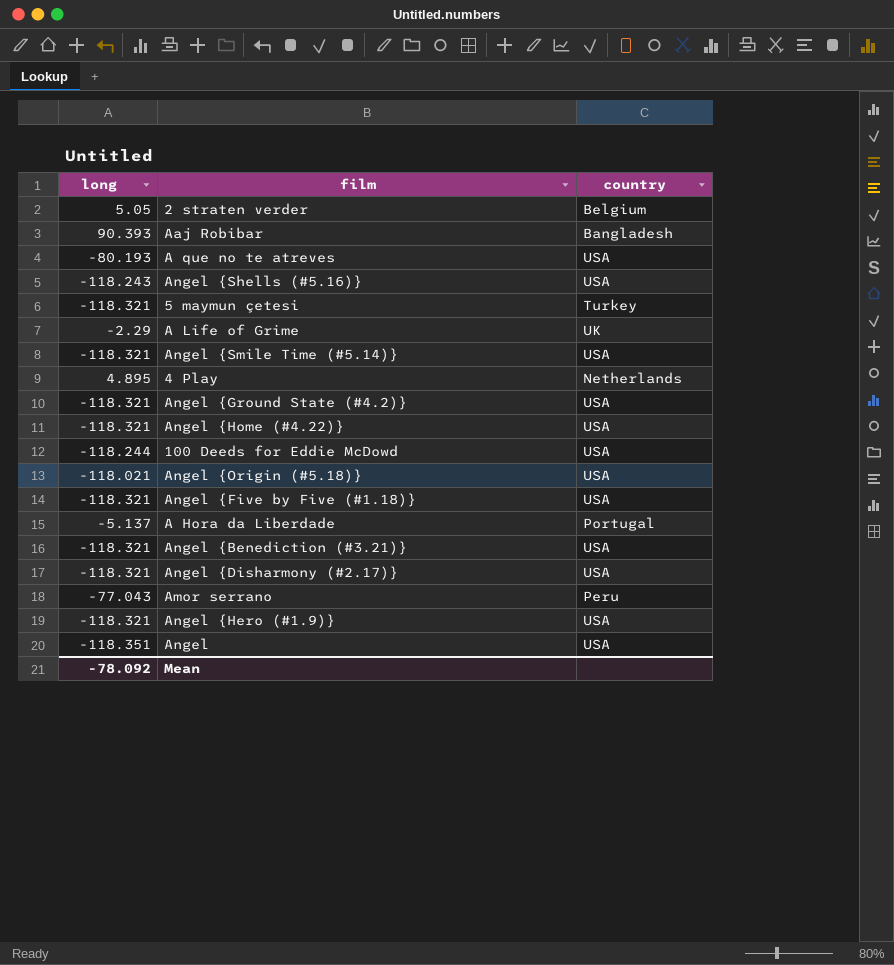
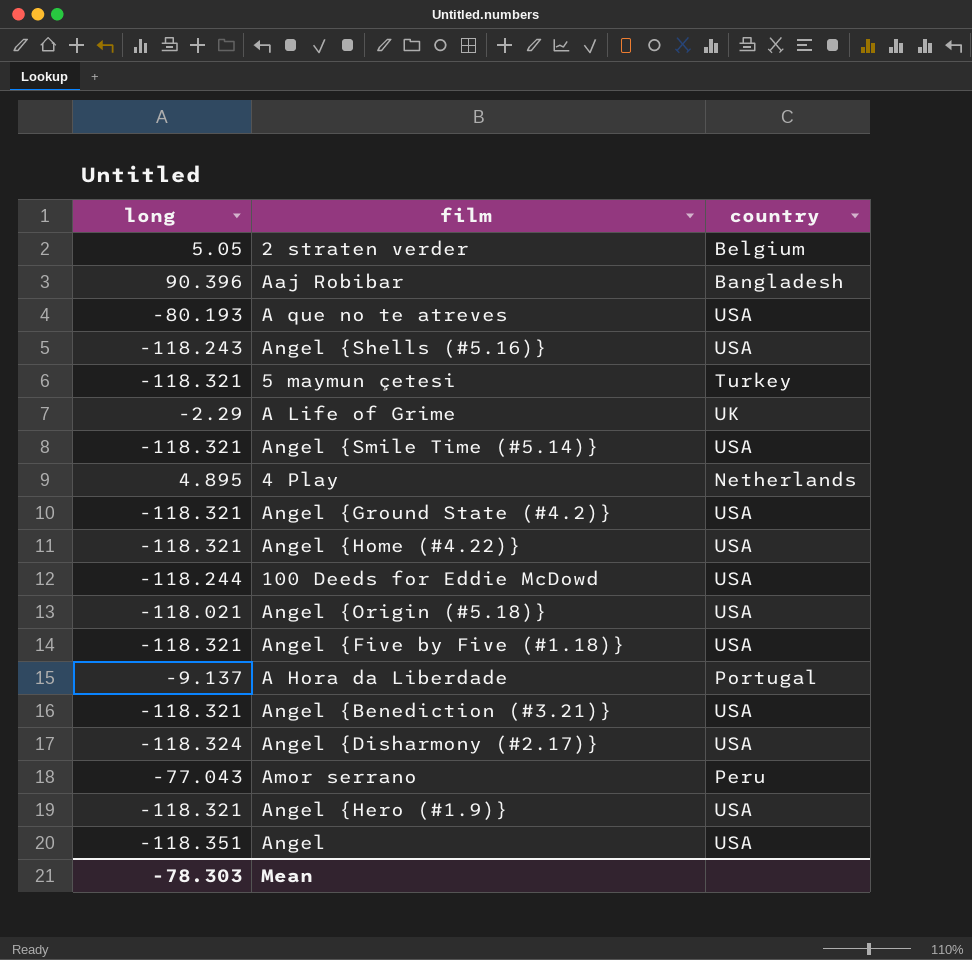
Aaj Robibar | long: 90.393 -> 90.396
A Hora da Liberdade | long: -5.137 -> -9.137
Angel {Disharmony (#2.17)} | long: -118.321 -> -118.324
Mean | long: -78.092 -> -78.303

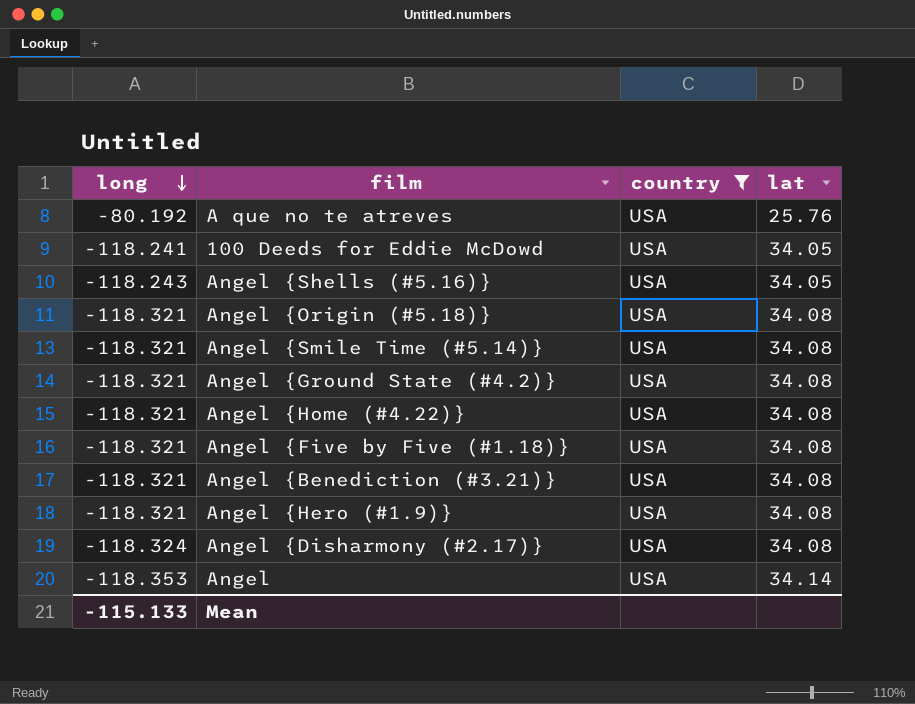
filter: none -> country = USA
row order: none -> long descending
column lat | position: none -> 4
A que no te atreves | long: -80.193 -> -80.192
100 Deeds for Eddie McDowd | long: -118.244 -> -118.241
Angel {Origin (#5.18)} | long: -118.021 -> -118.321
Angel | long: -118.351 -> -118.353
Mean | long: -78.303 -> -115.133

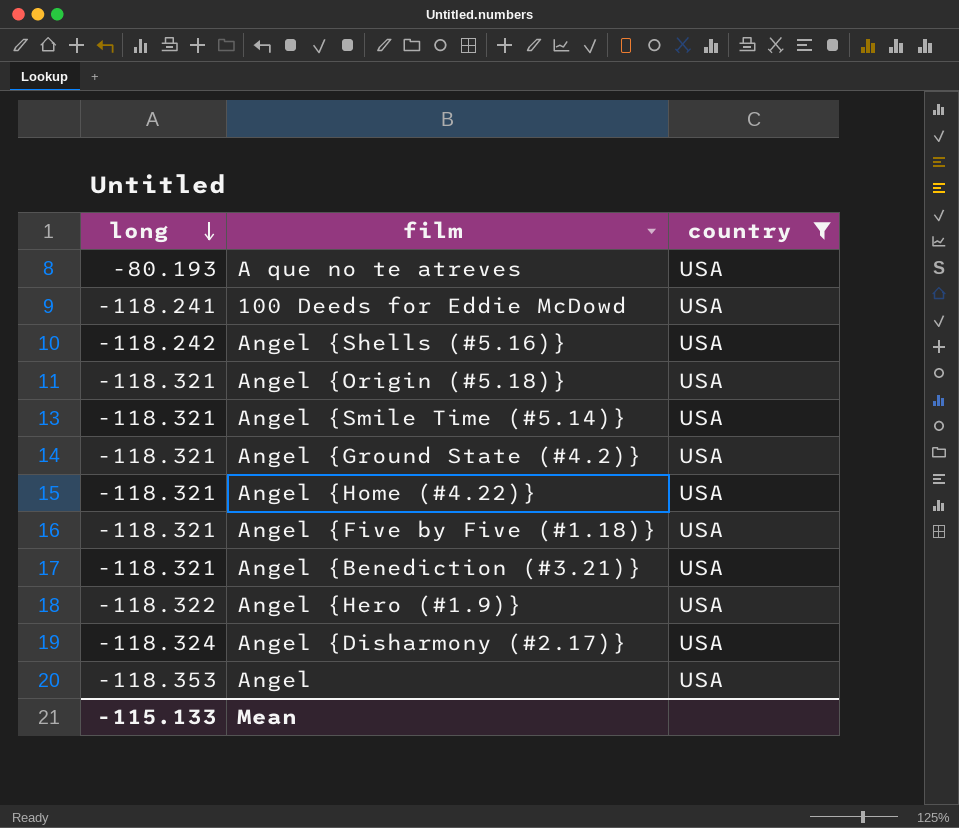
column lat | position: 4 -> none
A que no te atreves | long: -80.192 -> -80.193
Angel {Shells (#5.16)} | long: -118.243 -> -118.242
Angel {Hero (#1.9)} | long: -118.321 -> -118.322

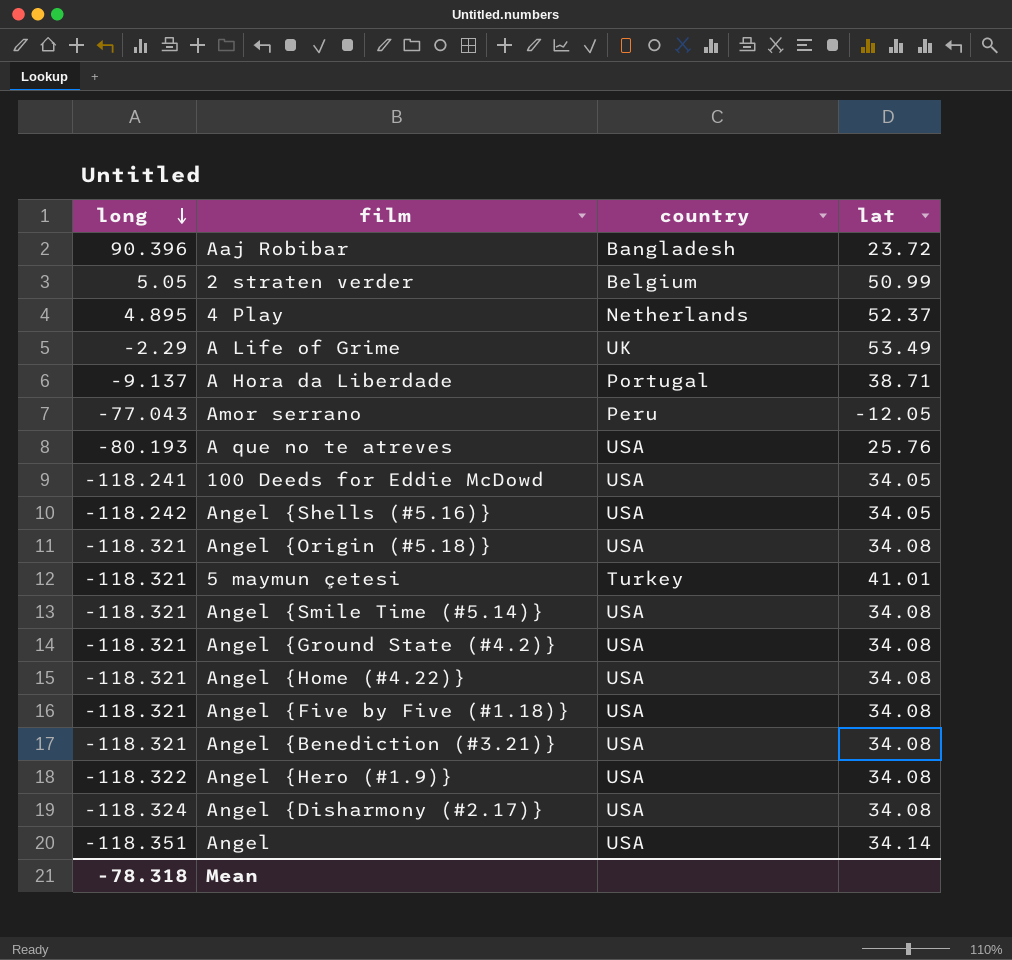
filter: country = USA -> none
column lat | position: none -> 4
Angel | long: -118.353 -> -118.351
Mean | long: -115.133 -> -78.318

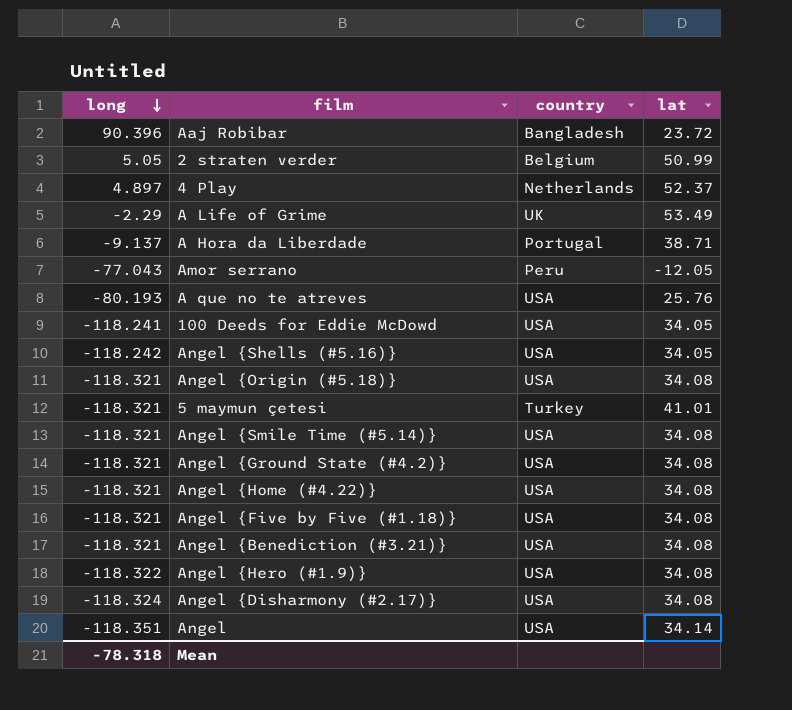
4 Play | long: 4.895 -> 4.897

